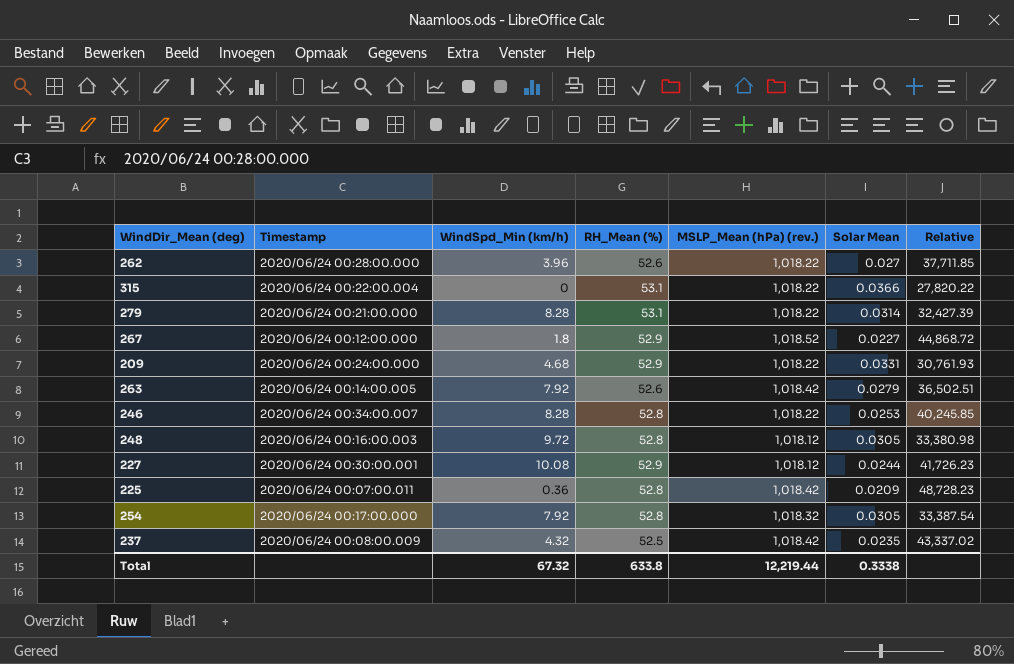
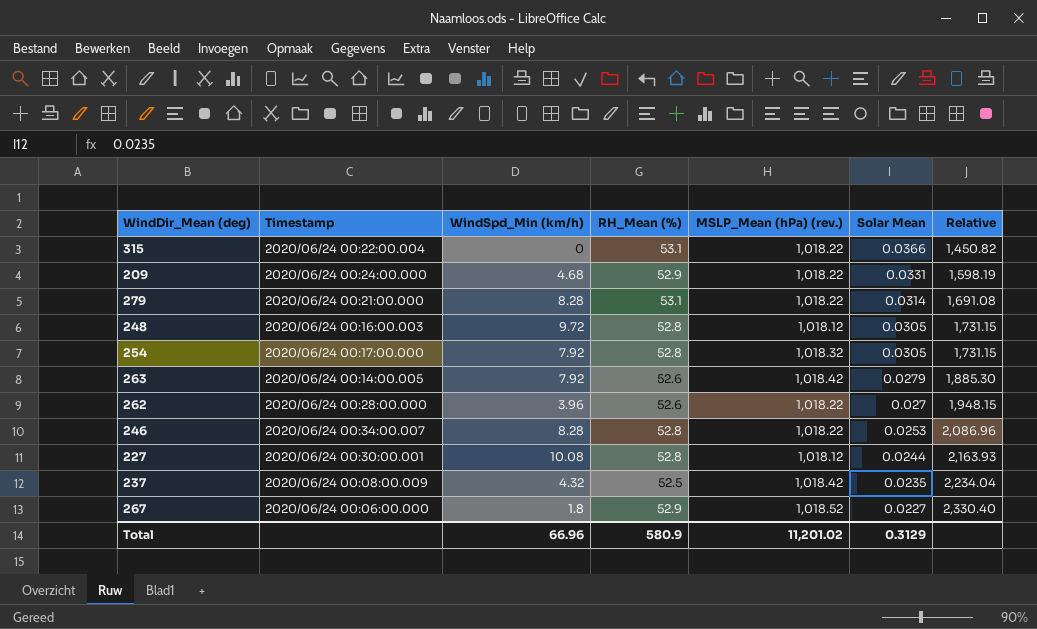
row order: none -> Solar Mean descending
column Relative | formula: [MSLP_Mean (hPa) (rev.)] / [Solar Mean] -> [RH_Mean (%)] / [Solar Mean]
row 225: 2020/06/24 00:07:00.011 | 0.36 | 52.8 | 1,018.42 | 0.0209 | 48,728.23 -> none
227 | RH_Mean (%): 52.9 -> 52.8
267 | Timestamp: 2020/06/24 00:12:00.000 -> 2020/06/24 00:06:00.000
Total | WindSpd_Min (km/h): 67.32 -> 66.96
Total | RH_Mean (%): 633.8 -> 580.9
Total | MSLP_Mean (hPa) (rev.): 12,219.44 -> 11,201.02
Total | Solar Mean: 0.3338 -> 0.3129

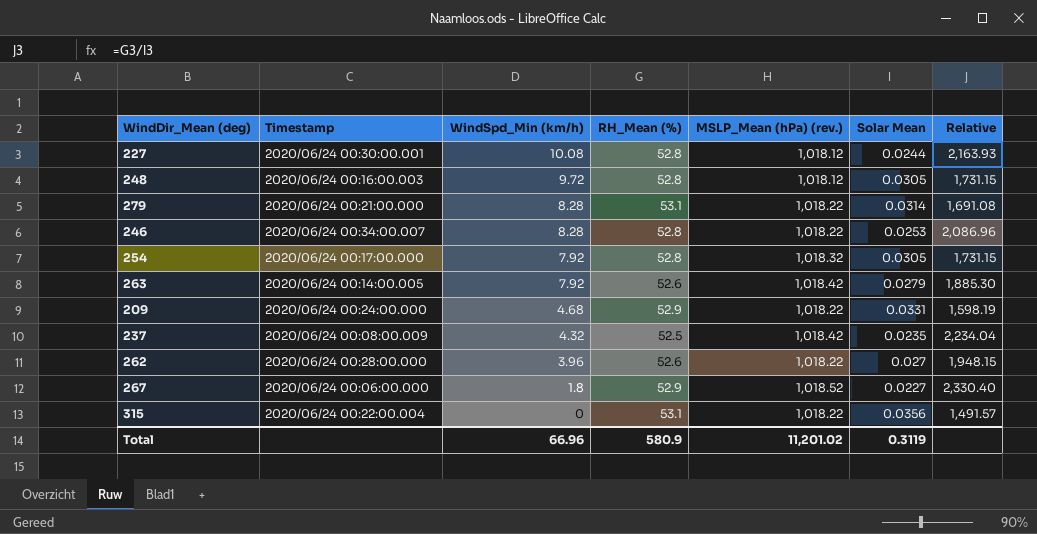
row order: Solar Mean descending -> WindSpd_Min (km/h) descending
315 | Solar Mean: 0.0366 -> 0.0356
315 | Relative: 1,450.82 -> 1,491.57
Total | Solar Mean: 0.3129 -> 0.3119

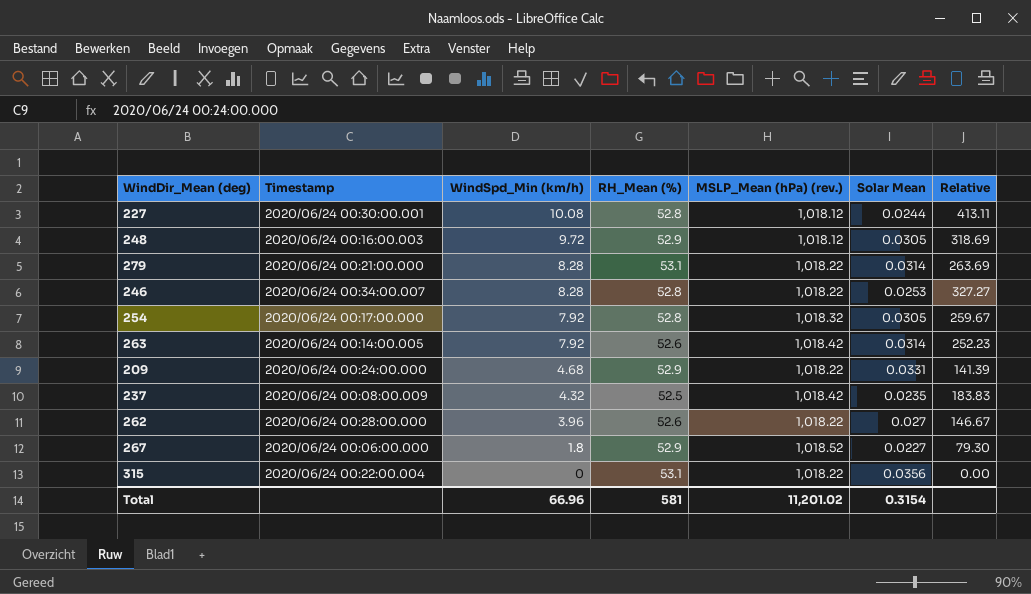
column Relative | formula: [RH_Mean (%)] / [Solar Mean] -> [WindSpd_Min (km/h)] / [Solar Mean]
248 | RH_Mean (%): 52.8 -> 52.9
263 | Solar Mean: 0.0279 -> 0.0314
Total | RH_Mean (%): 580.9 -> 581
Total | Solar Mean: 0.3119 -> 0.3154

